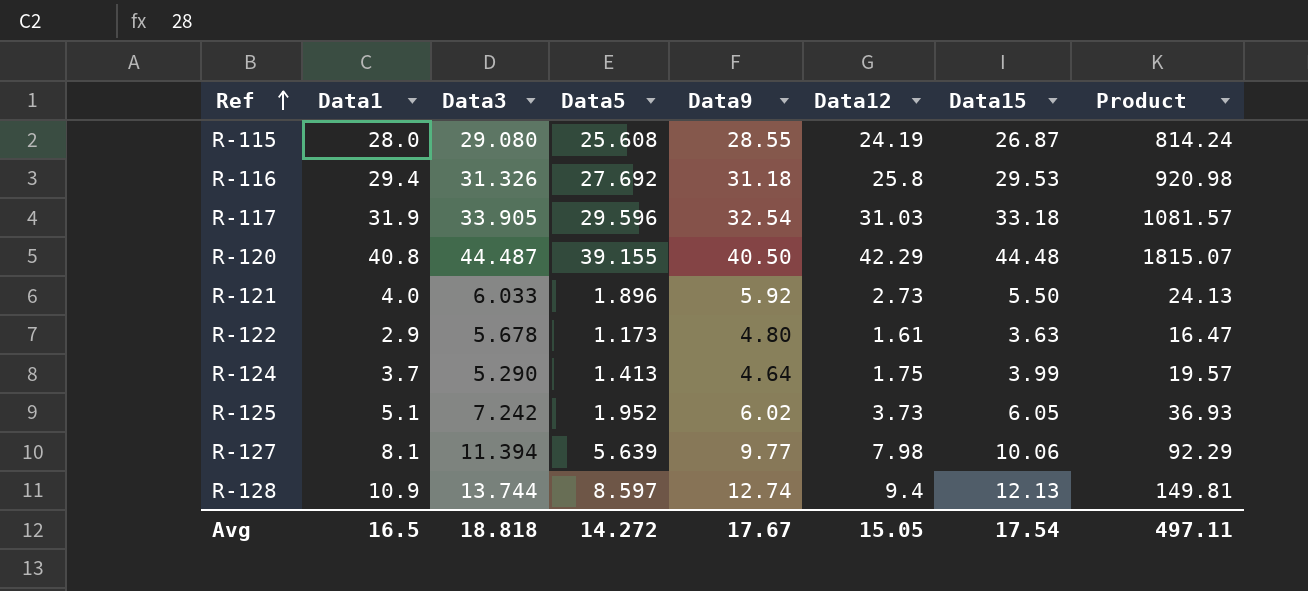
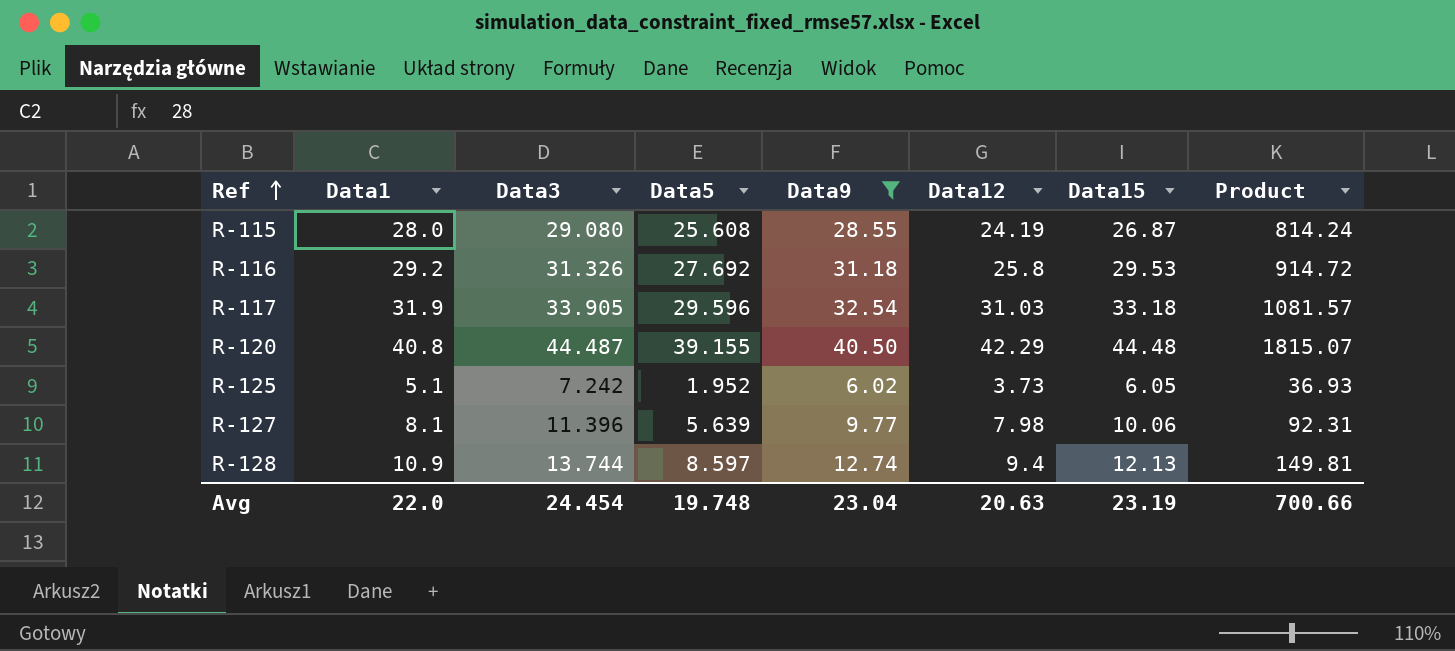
filter: none -> Data9 >= 6.02
R-116 | Data1: 29.4 -> 29.2
R-116 | Product: 920.98 -> 914.72
R-127 | Data3: 11.394 -> 11.396
R-127 | Product: 92.29 -> 92.31
Avg | Data1: 16.5 -> 22.0
Avg | Data3: 18.818 -> 24.454
Avg | Data5: 14.272 -> 19.748
Avg | Data9: 17.67 -> 23.04
Avg | Data12: 15.05 -> 20.63
Avg | Data15: 17.54 -> 23.19
Avg | Product: 497.11 -> 700.66

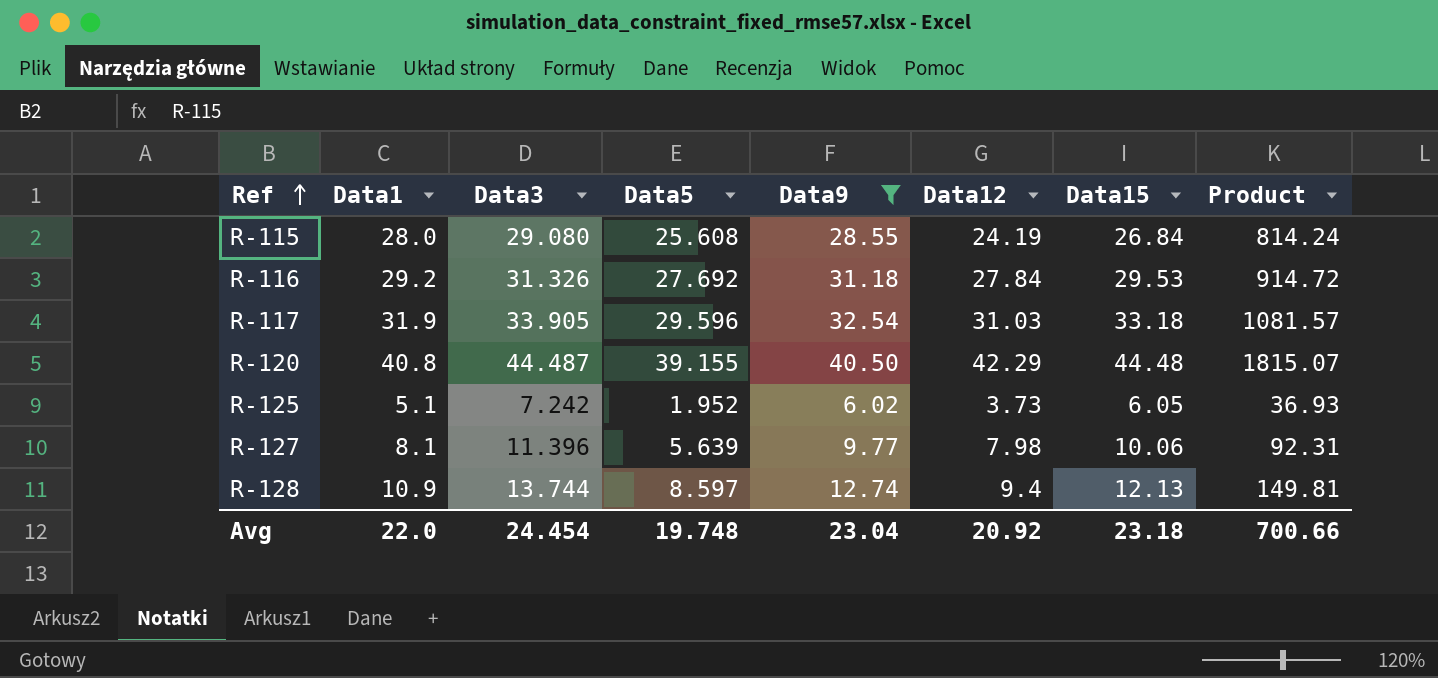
R-115 | Data15: 26.87 -> 26.84
R-116 | Data12: 25.8 -> 27.84
Avg | Data12: 20.63 -> 20.92
Avg | Data15: 23.19 -> 23.18

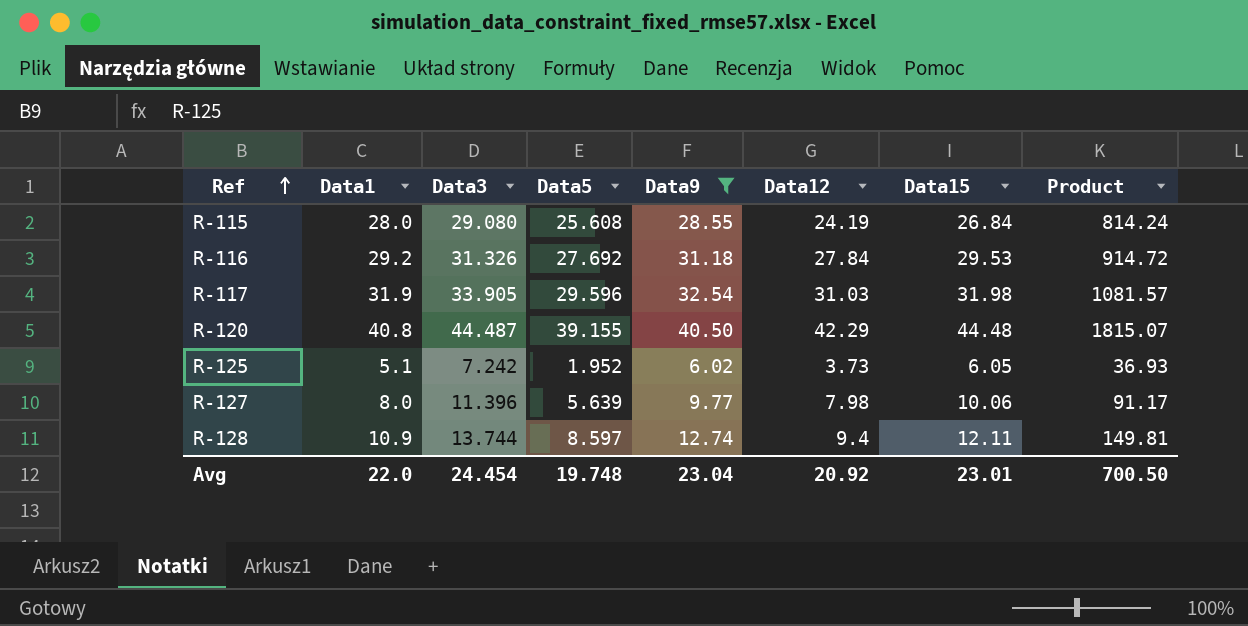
R-117 | Data15: 33.18 -> 31.98
R-127 | Data1: 8.1 -> 8.0
R-127 | Product: 92.31 -> 91.17
R-128 | Data15: 12.13 -> 12.11
Avg | Data15: 23.18 -> 23.01
Avg | Product: 700.66 -> 700.50

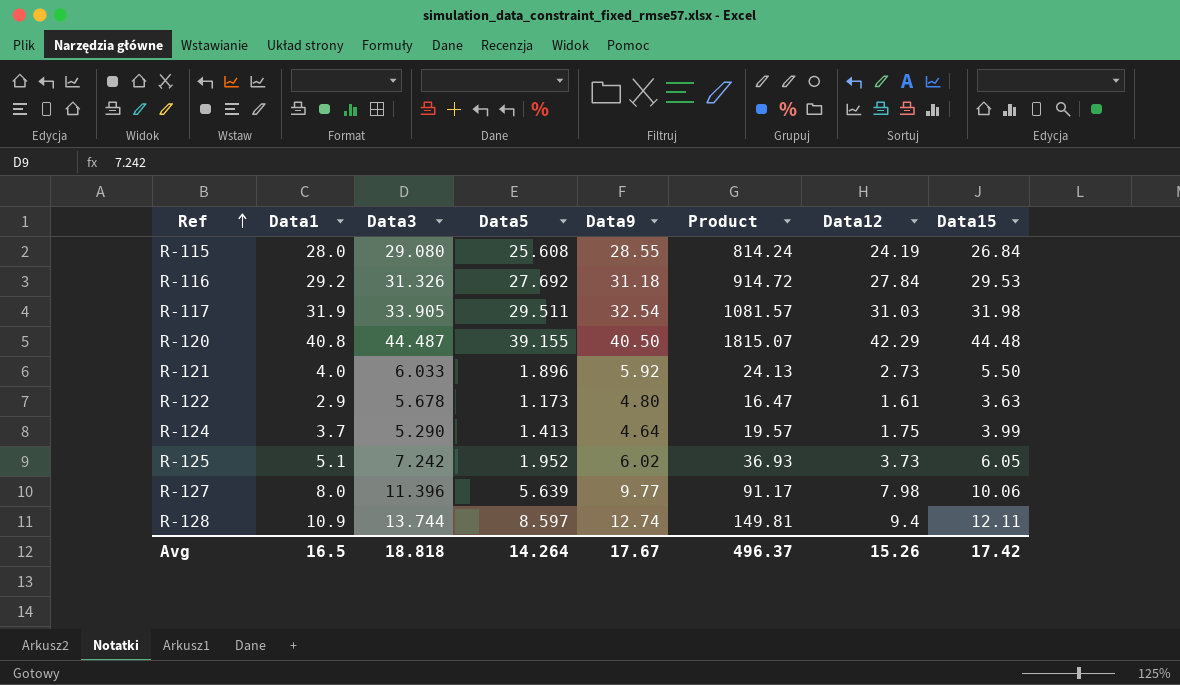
filter: Data9 >= 6.02 -> none
column Product | position: 8 -> 6
R-117 | Data5: 29.596 -> 29.511
Avg | Data1: 22.0 -> 16.5
Avg | Data3: 24.454 -> 18.818
Avg | Data5: 19.748 -> 14.264
Avg | Data9: 23.04 -> 17.67
Avg | Product: 700.50 -> 496.37
Avg | Data12: 20.92 -> 15.26
Avg | Data15: 23.01 -> 17.42

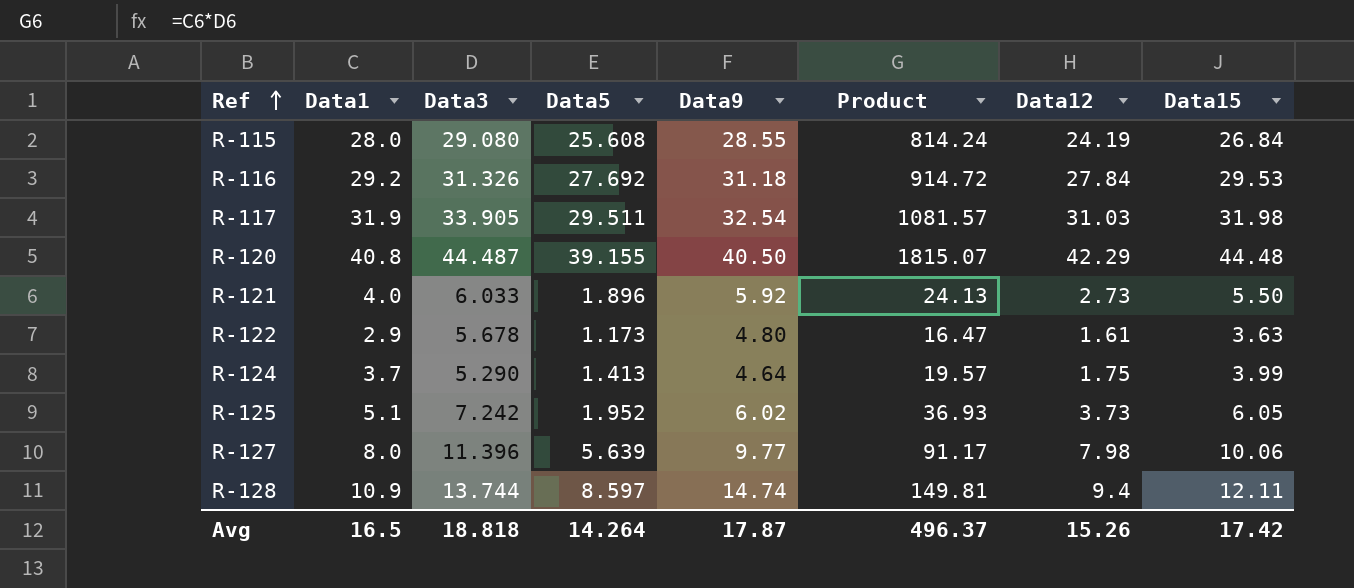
R-128 | Data9: 12.74 -> 14.74
Avg | Data9: 17.67 -> 17.87

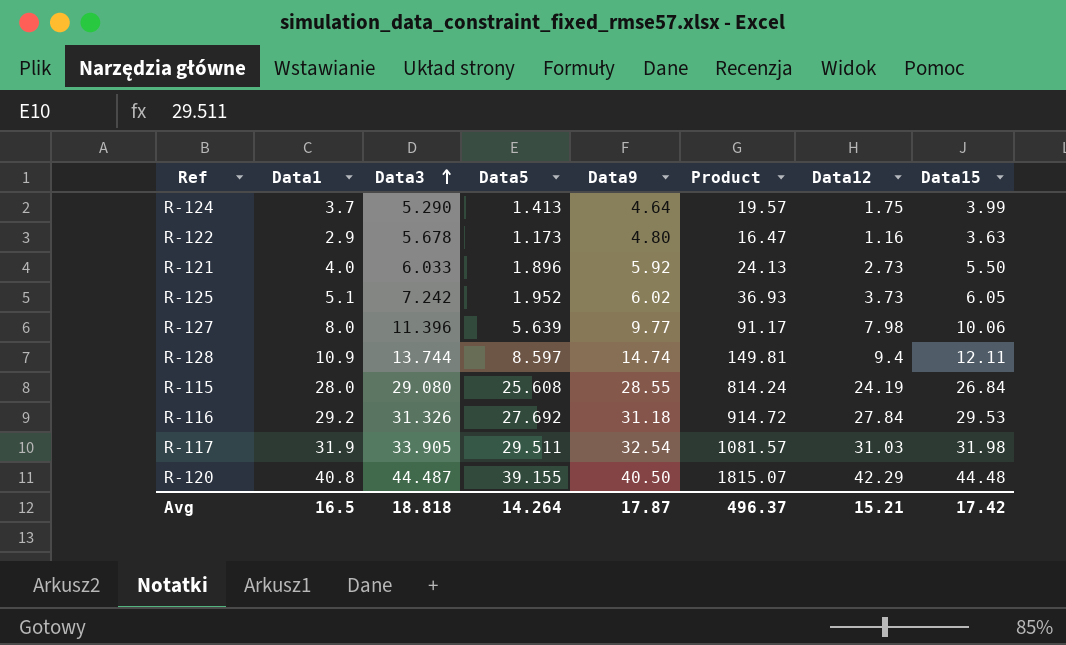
row order: Ref ascending -> Data3 ascending
R-122 | Data12: 1.61 -> 1.16
Avg | Data12: 15.26 -> 15.21

